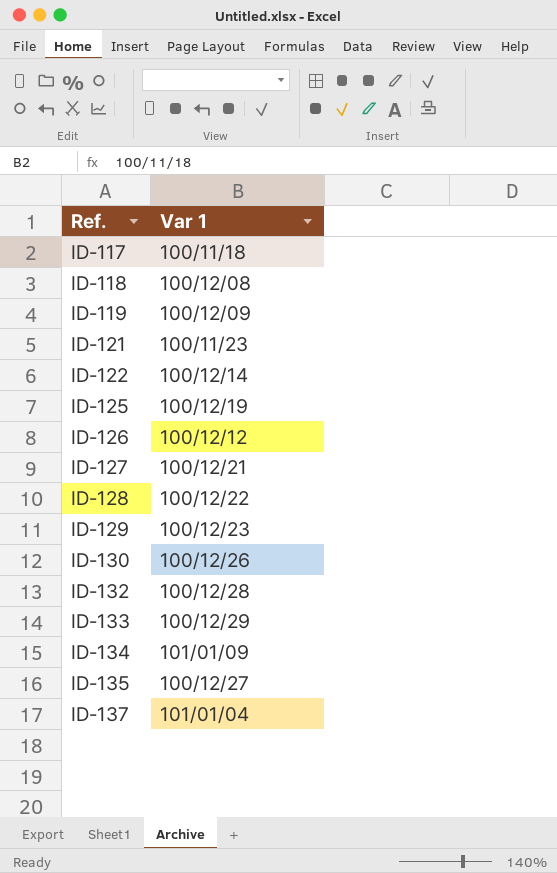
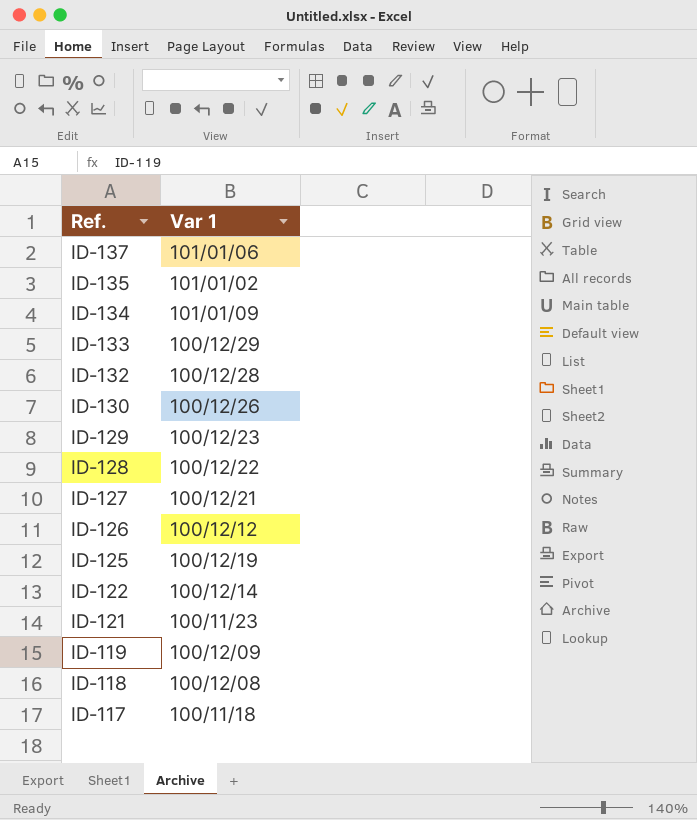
row order: Ref. ascending -> Ref. descending
ID-137 | Var 1: 101/01/04 -> 101/01/06
ID-135 | Var 1: 100/12/27 -> 101/01/02

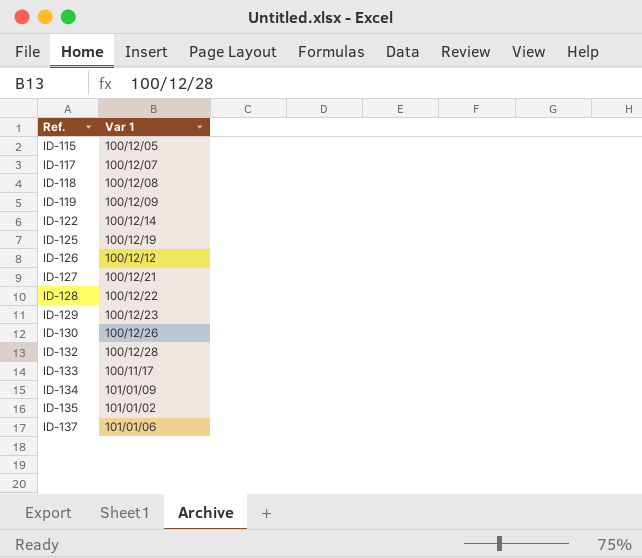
row order: Ref. descending -> Ref. ascending
row ID-121: 100/11/23 -> none
row ID-115: none -> 100/12/05
ID-117 | Var 1: 100/11/18 -> 100/12/07
ID-133 | Var 1: 100/12/29 -> 100/11/17

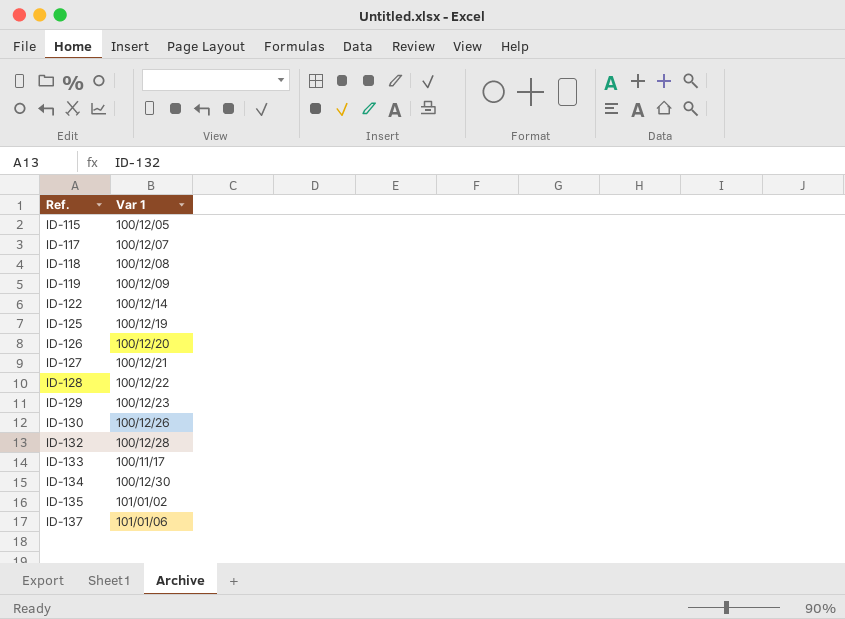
ID-126 | Var 1: 100/12/12 -> 100/12/20
ID-134 | Var 1: 101/01/09 -> 100/12/30

